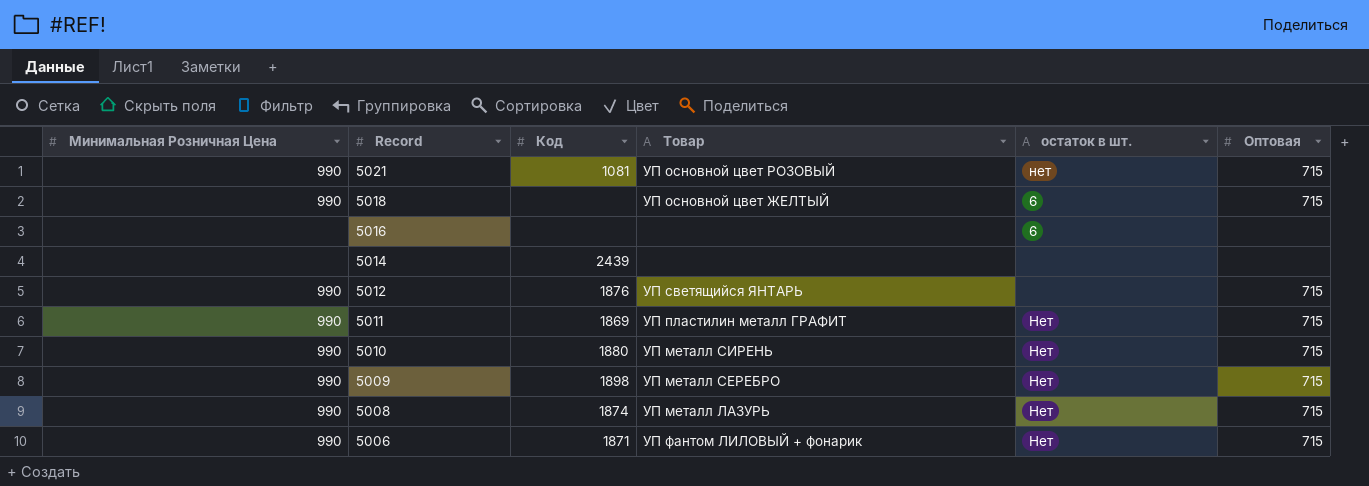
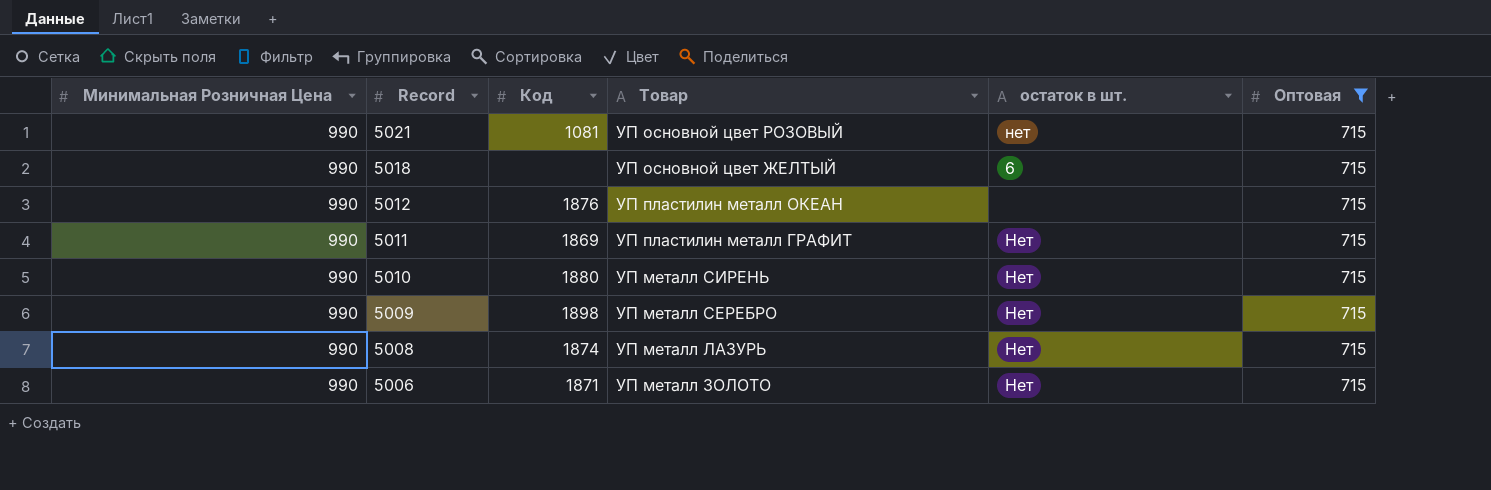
filter: none -> Оптовая = 715
5012 | Товар: УП светящийся ЯНТАРЬ -> УП пластилин металл ОКЕАН
5006 | Товар: УП фантом ЛИЛОВЫЙ + фонарик -> УП металл ЗОЛОТО

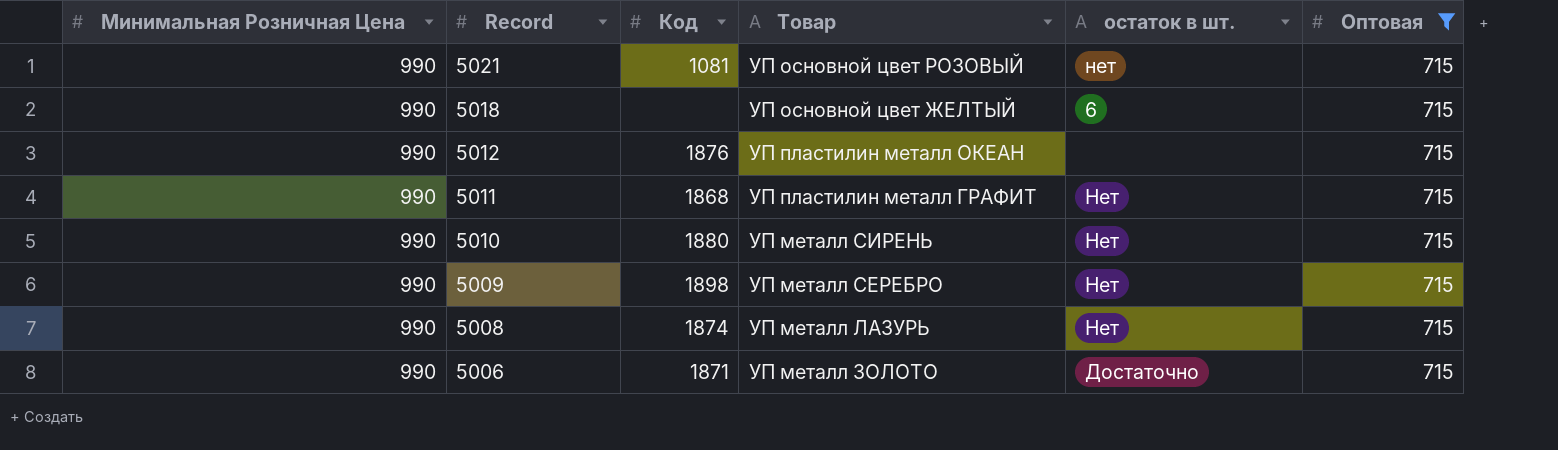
5011 | Код: 1869 -> 1868
5006 | остаток в шт.: Нет -> Достаточно

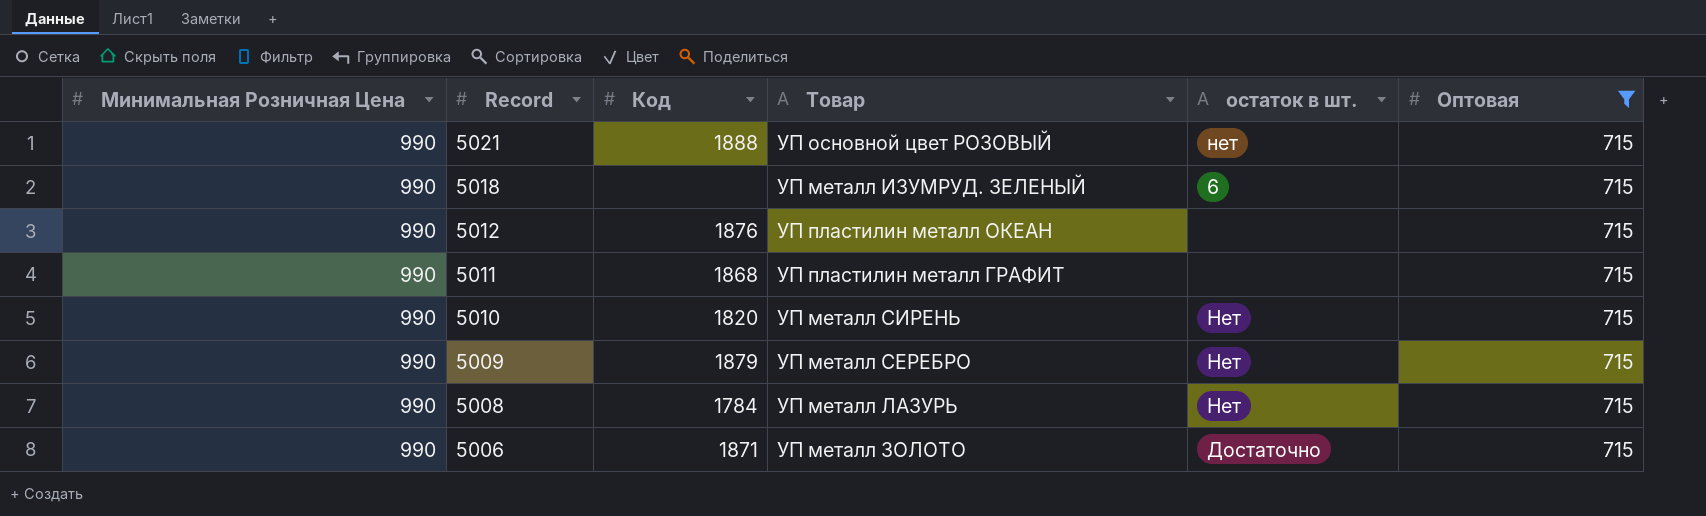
5021 | Код: 1081 -> 1888
5018 | Товар: УП основной цвет ЖЕЛТЫЙ -> УП металл ИЗУМРУД. ЗЕЛЕНЫЙ
5011 | остаток в шт.: Нет -> none
5010 | Код: 1880 -> 1820
5009 | Код: 1898 -> 1879
5008 | Код: 1874 -> 1784

